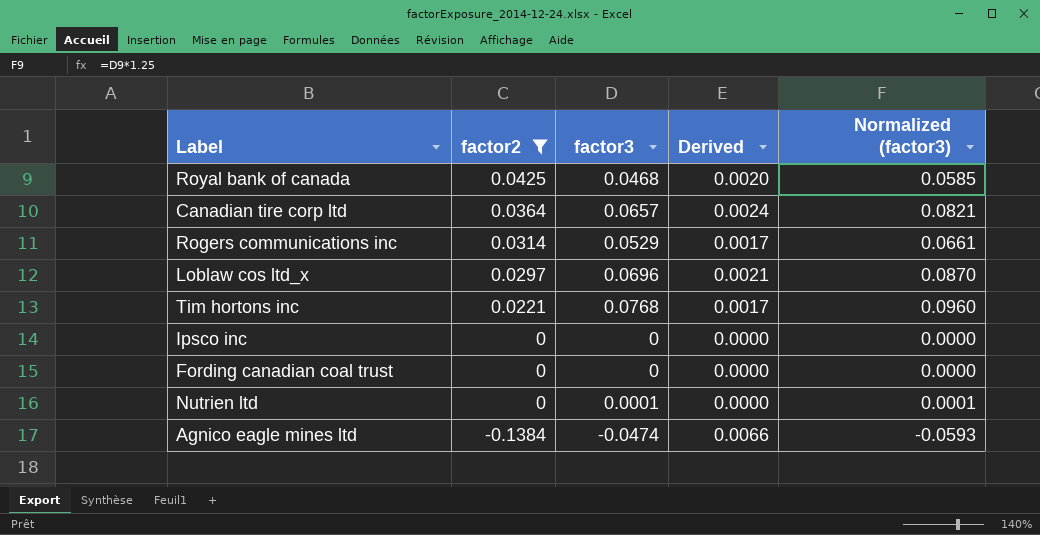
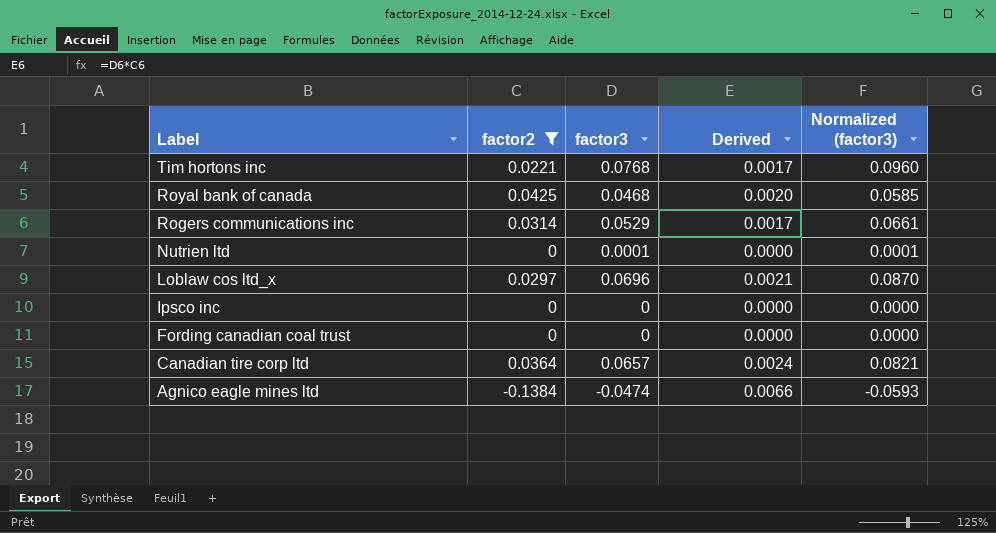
row order: factor2 descending -> Label descending

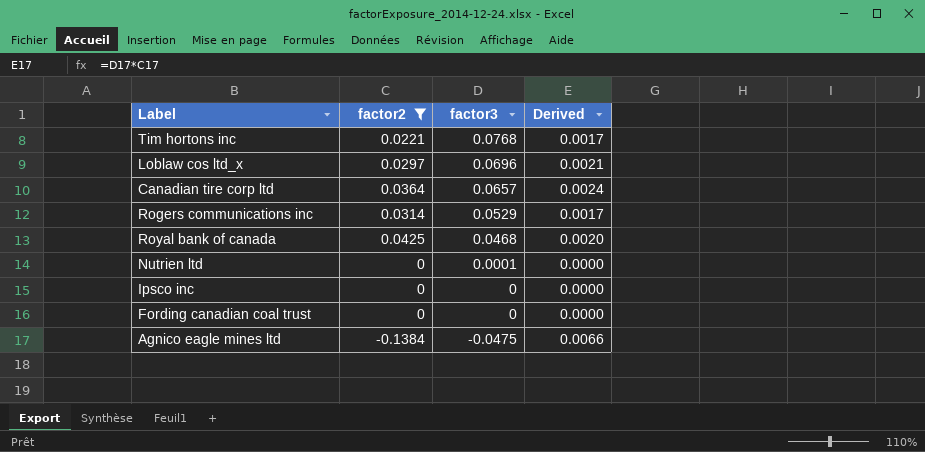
row order: Label descending -> factor3 descending
column Normalized (factor3) | formula: [factor3] * 1.25 -> none
Agnico eagle mines ltd | factor3: -0.0474 -> -0.0475

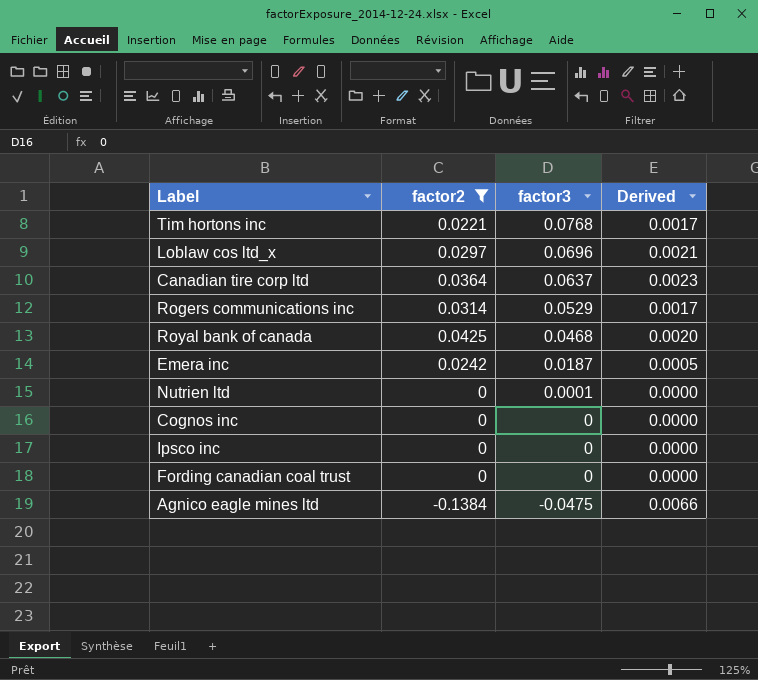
Canadian tire corp ltd | factor3: 0.0657 -> 0.0637
Canadian tire corp ltd | Derived: 0.0024 -> 0.0023
row Emera inc: none -> 0.0242 | 0.0187 | 0.0005
row Cognos inc: none -> 0 | 0 | 0.0000

